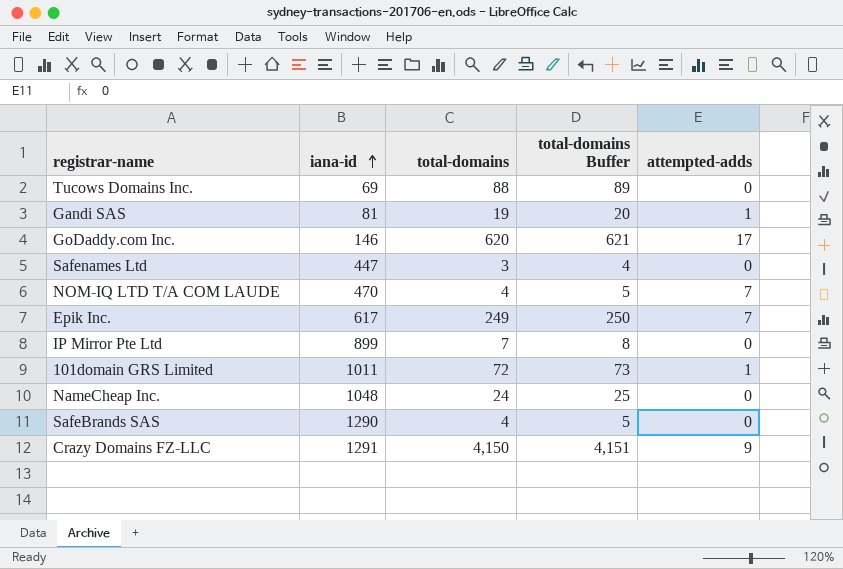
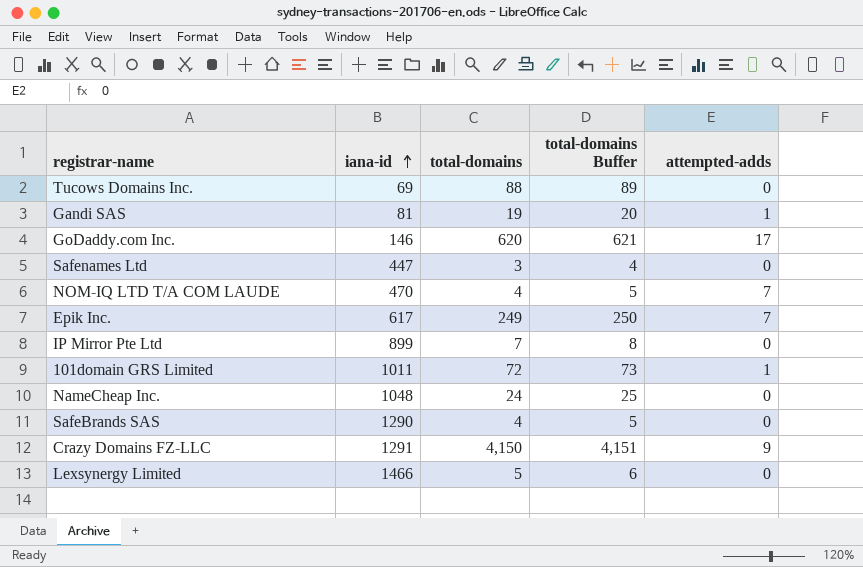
row Lexsynergy Limited: none -> 1466 | 5 | 6 | 0

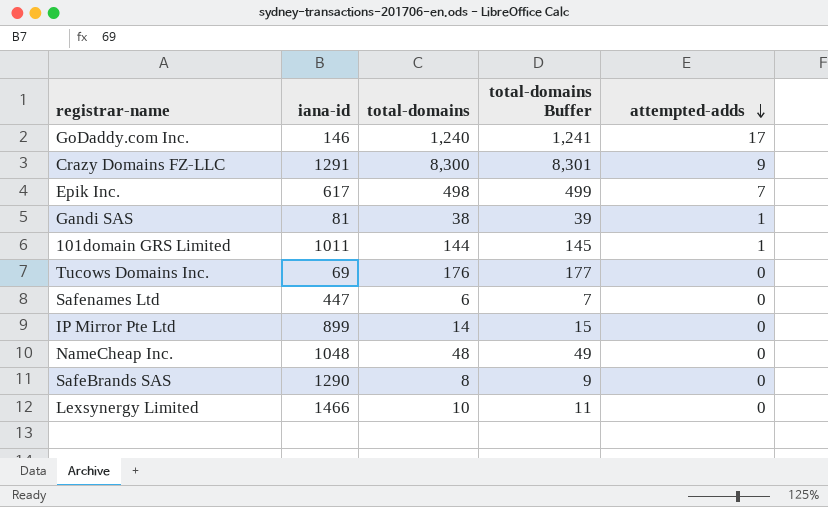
row order: iana-id ascending -> attempted-adds descending
row NOM-IQ LTD T/A COM LAUDE: 470 | 4 | 5 | 7 -> none
GoDaddy.com Inc. | total-domains: 620 -> 1,240
GoDaddy.com Inc. | total-domains Buffer: 621 -> 1,241
Crazy Domains FZ-LLC | total-domains: 4,150 -> 8,300
Crazy Domains FZ-LLC | total-domains Buffer: 4,151 -> 8,301
Epik Inc. | total-domains: 249 -> 498
Epik Inc. | total-domains Buffer: 250 -> 499
Gandi SAS | total-domains: 19 -> 38
Gandi SAS | total-domains Buffer: 20 -> 39
101domain GRS Limited | total-domains: 72 -> 144
101domain GRS Limited | total-domains Buffer: 73 -> 145
Tucows Domains Inc. | total-domains: 88 -> 176
Tucows Domains Inc. | total-domains Buffer: 89 -> 177
Safenames Ltd | total-domains: 3 -> 6
Safenames Ltd | total-domains Buffer: 4 -> 7
IP Mirror Pte Ltd | total-domains: 7 -> 14
IP Mirror Pte Ltd | total-domains Buffer: 8 -> 15
NameCheap Inc. | total-domains: 24 -> 48
NameCheap Inc. | total-domains Buffer: 25 -> 49
SafeBrands SAS | total-domains: 4 -> 8
SafeBrands SAS | total-domains Buffer: 5 -> 9
Lexsynergy Limited | total-domains: 5 -> 10
Lexsynergy Limited | total-domains Buffer: 6 -> 11

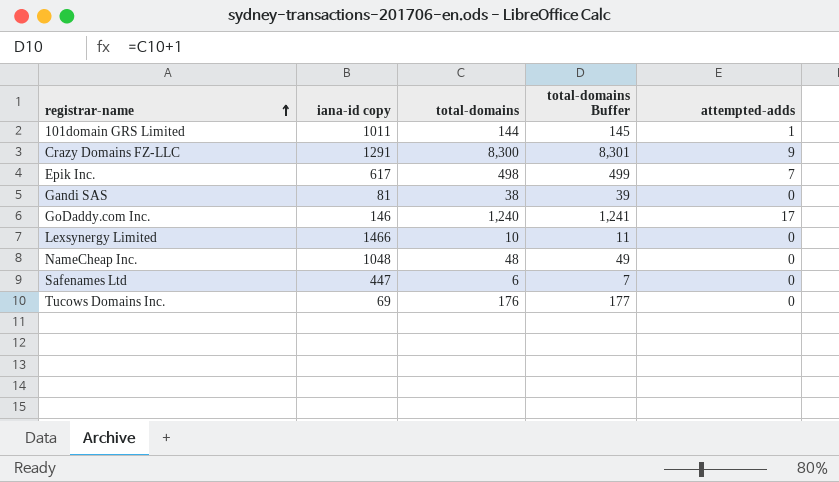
row order: attempted-adds descending -> registrar-name ascending
column name: iana-id -> iana-id copy
row IP Mirror Pte Ltd: 899 | 14 | 15 | 0 -> none
row SafeBrands SAS: 1290 | 8 | 9 | 0 -> none
Gandi SAS | attempted-adds: 1 -> 0

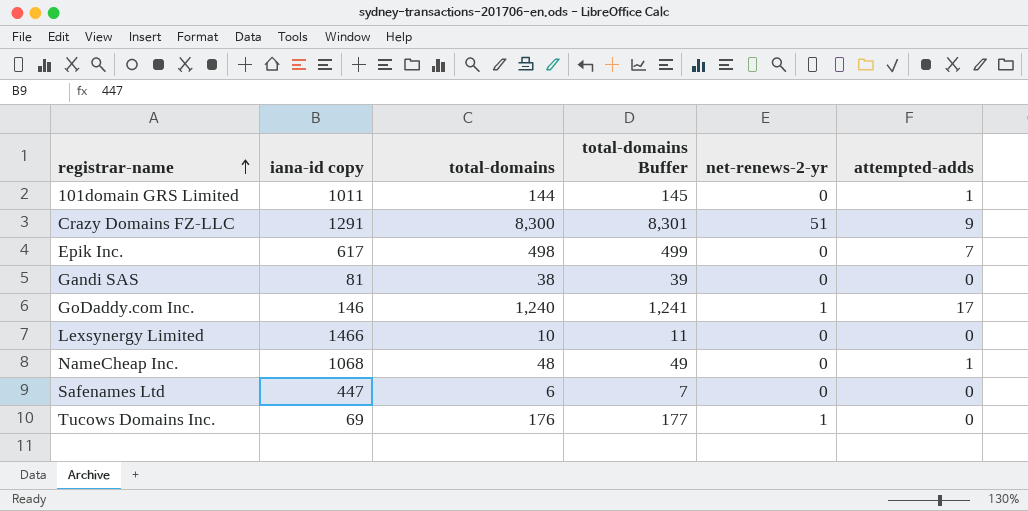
column net-renews-2-yr | position: none -> 5
NameCheap Inc. | iana-id copy: 1048 -> 1068
NameCheap Inc. | attempted-adds: 0 -> 1

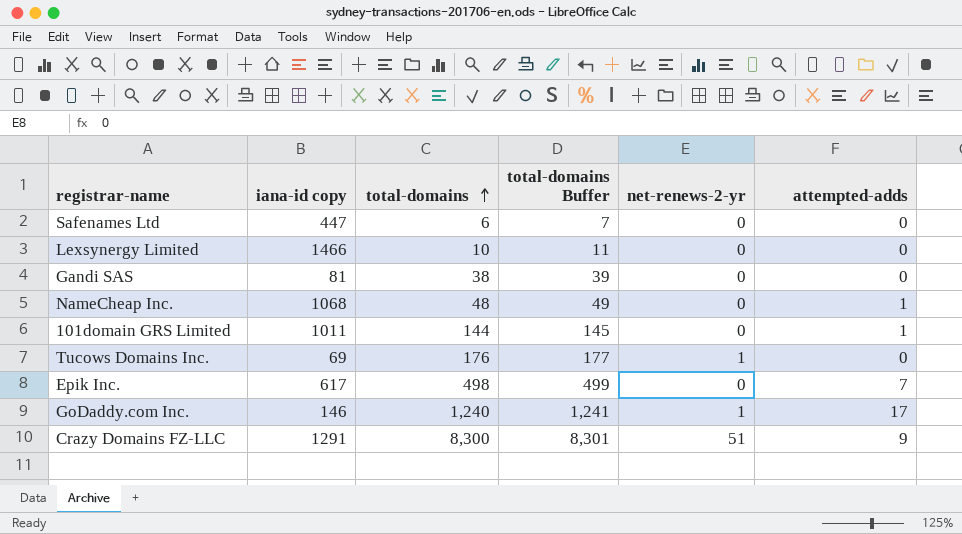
row order: registrar-name ascending -> total-domains ascending

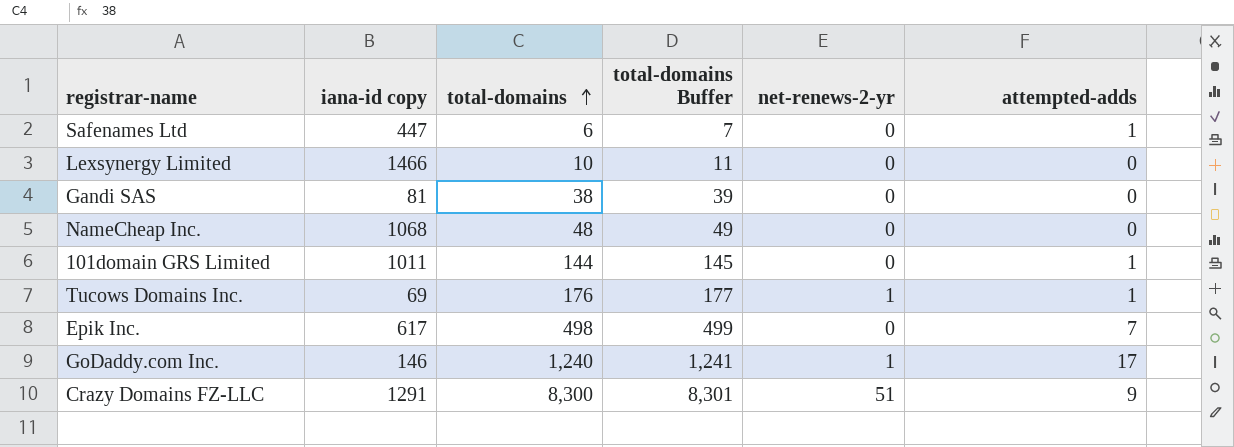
Safenames Ltd | attempted-adds: 0 -> 1
NameCheap Inc. | attempted-adds: 1 -> 0
Tucows Domains Inc. | attempted-adds: 0 -> 1

